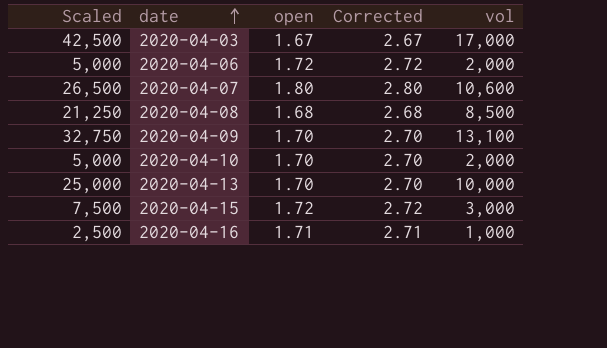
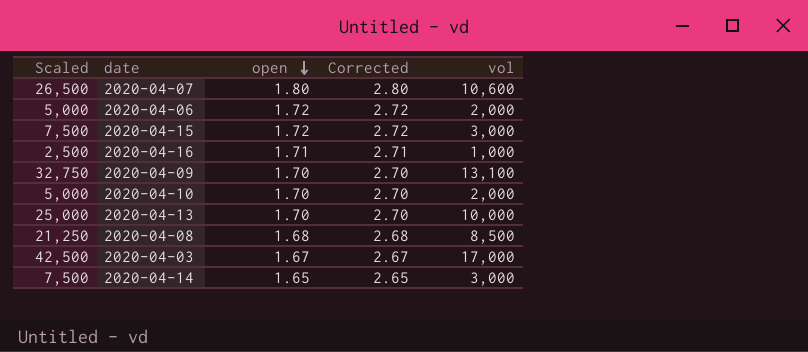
row order: date ascending -> open descending
row 2020-04-14: none -> 7,500 | 1.65 | 2.65 | 3,000

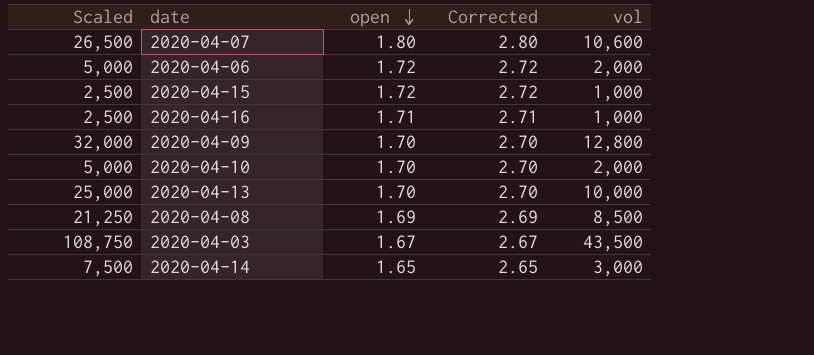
2020-04-15 | Scaled: 7,500 -> 2,500
2020-04-15 | vol: 3,000 -> 1,000
2020-04-09 | Scaled: 32,750 -> 32,000
2020-04-09 | vol: 13,100 -> 12,800
2020-04-08 | open: 1.68 -> 1.69
2020-04-08 | Corrected: 2.68 -> 2.69
2020-04-03 | Scaled: 42,500 -> 108,750
2020-04-03 | vol: 17,000 -> 43,500

